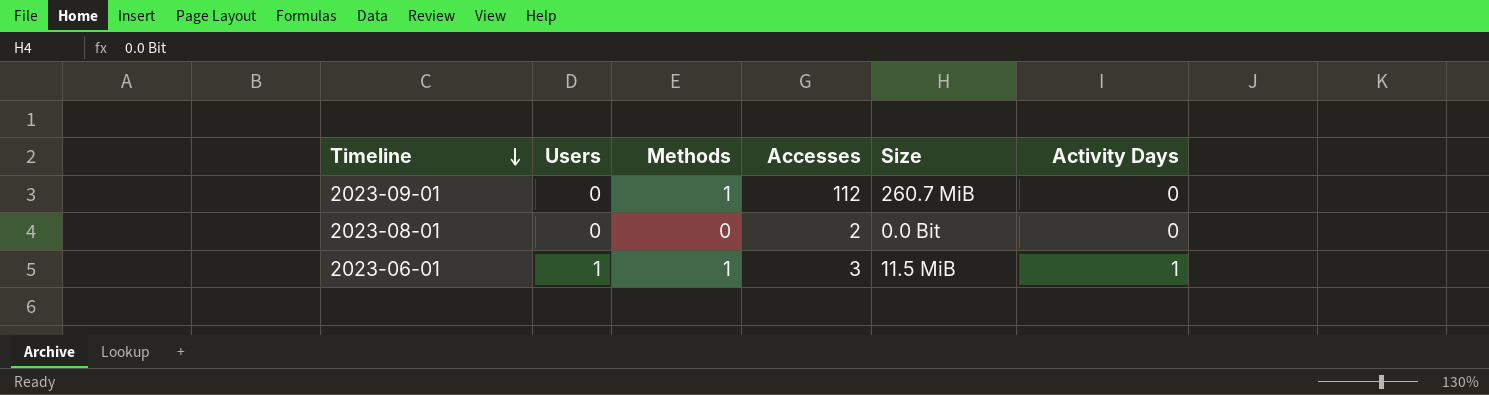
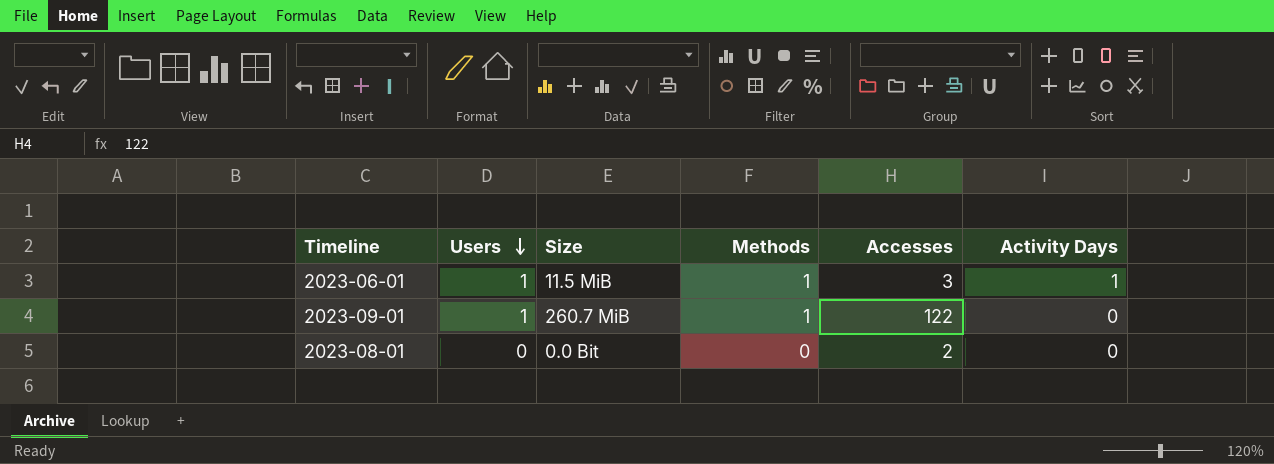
row order: Timeline descending -> Users descending
column Size | position: 5 -> 3
2023-09-01 | Users: 0 -> 1
2023-09-01 | Accesses: 112 -> 122

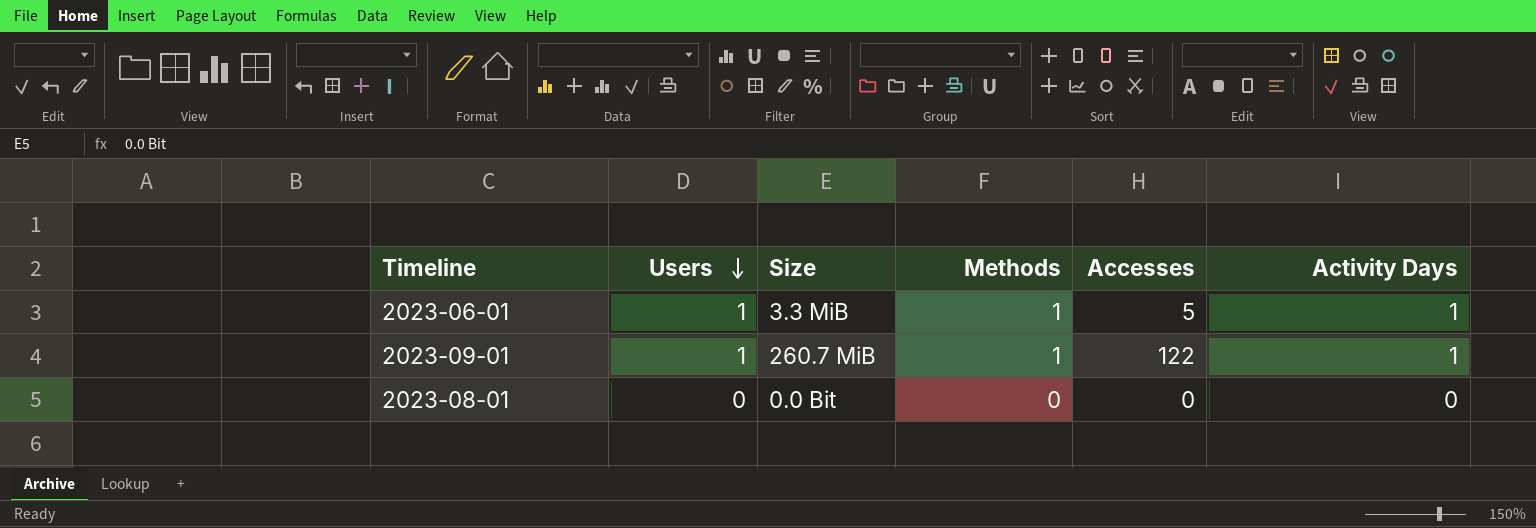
2023-06-01 | Size: 11.5 MiB -> 3.3 MiB
2023-06-01 | Accesses: 3 -> 5
2023-09-01 | Activity Days: 0 -> 1
2023-08-01 | Accesses: 2 -> 0

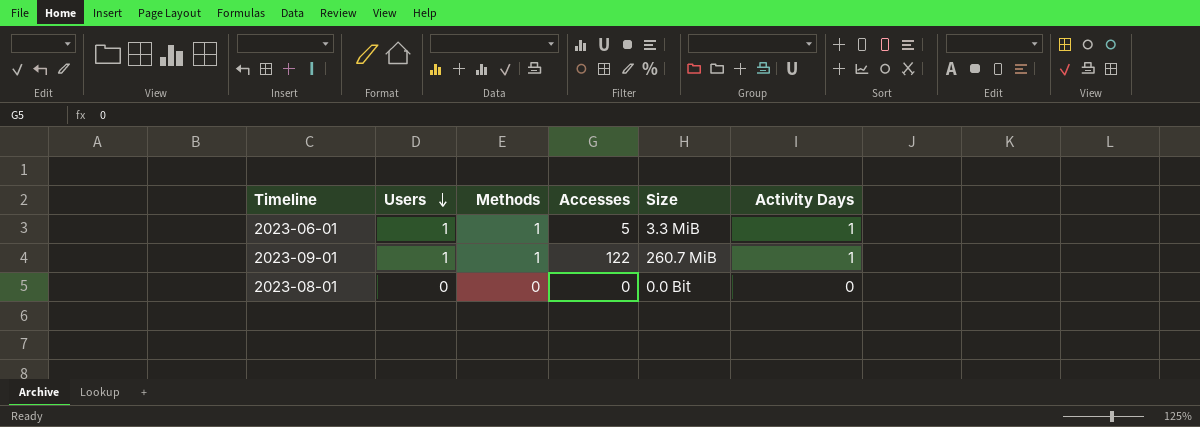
column Size | position: 3 -> 5

